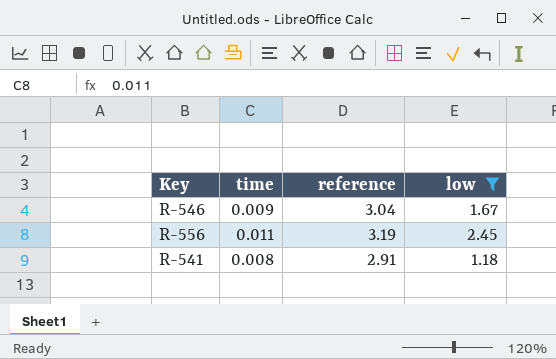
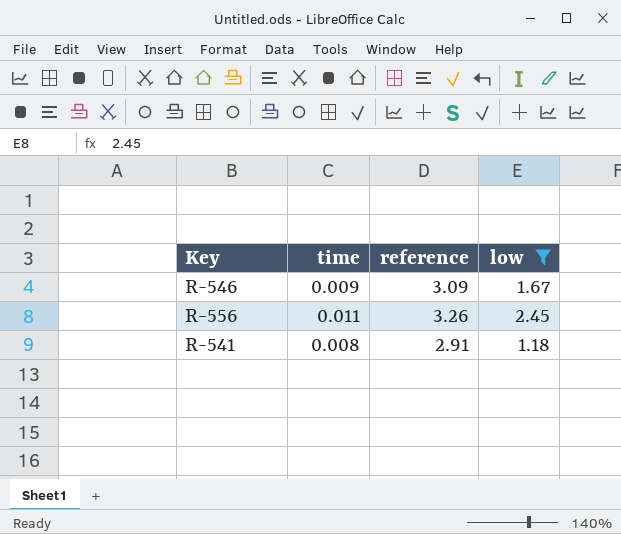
R-546 | reference: 3.04 -> 3.09
R-556 | reference: 3.19 -> 3.26

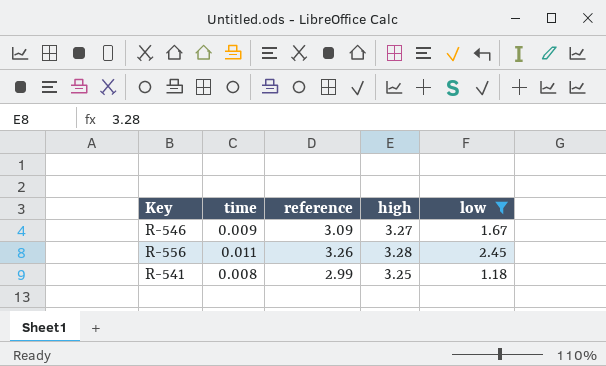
column high | position: none -> 4
R-541 | reference: 2.91 -> 2.99

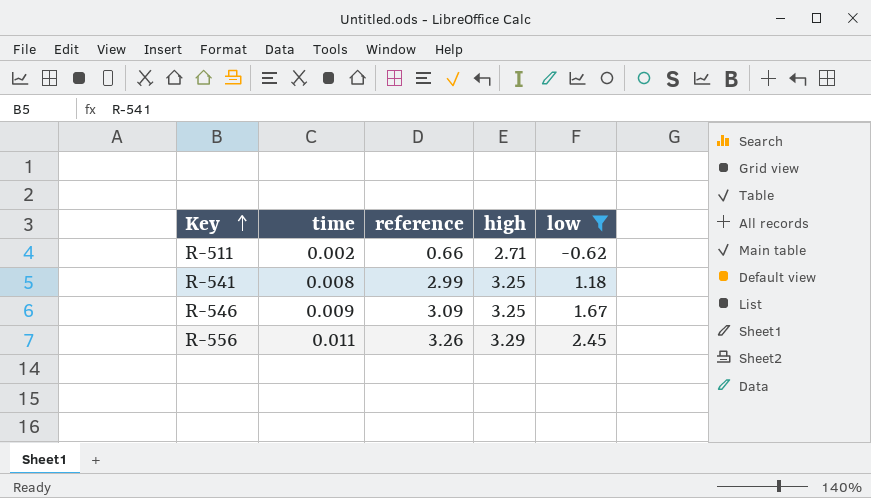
row order: none -> Key ascending
row R-511: none -> 0.002 | 0.66 | 2.71 | -0.62
R-546 | high: 3.27 -> 3.25
R-556 | high: 3.28 -> 3.29

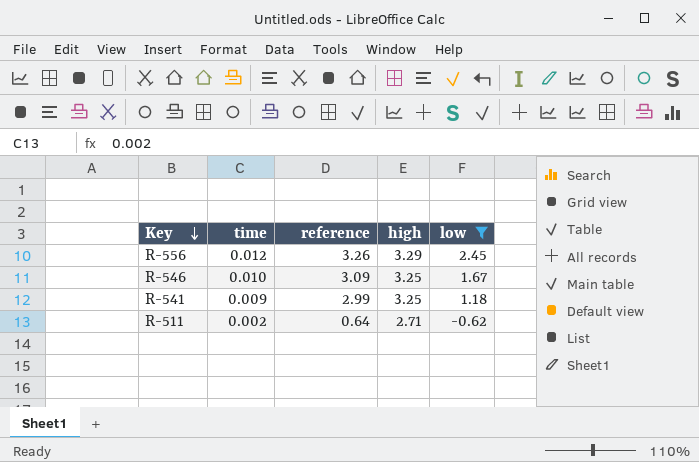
row order: Key ascending -> Key descending
R-556 | time: 0.011 -> 0.012
R-546 | time: 0.009 -> 0.010
R-541 | time: 0.008 -> 0.009
R-511 | reference: 0.66 -> 0.64

